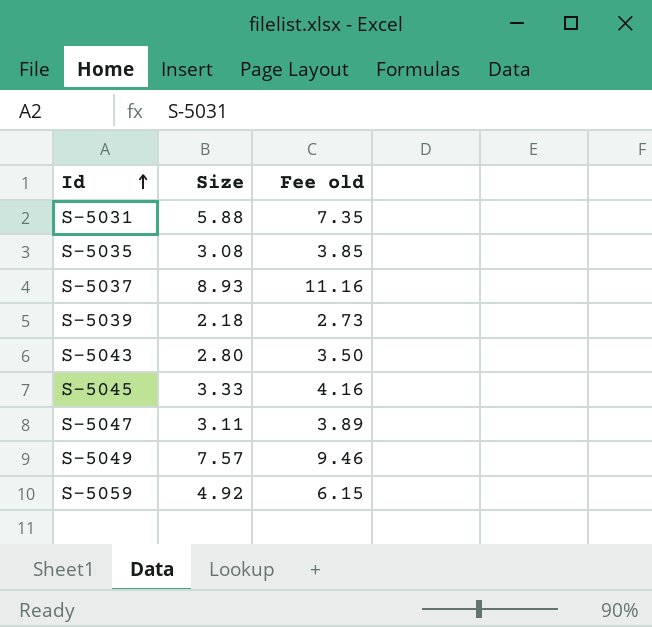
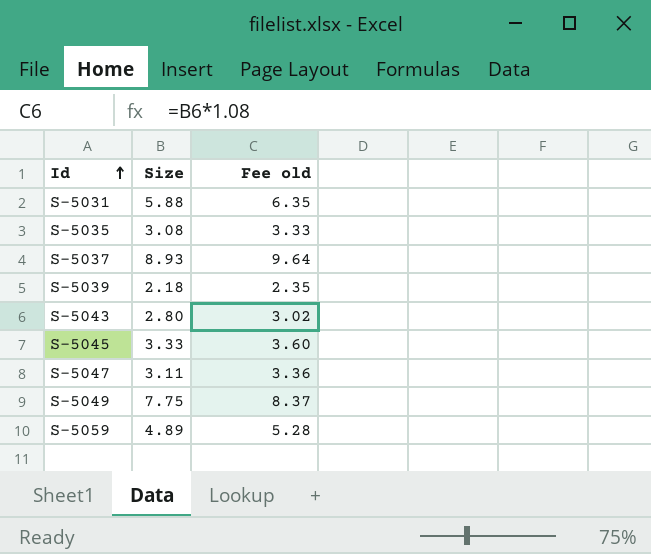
column Fee old | formula: [Size] * 1.25 -> [Size] * 1.08
S-5049 | Size: 7.57 -> 7.75
S-5059 | Size: 4.92 -> 4.89

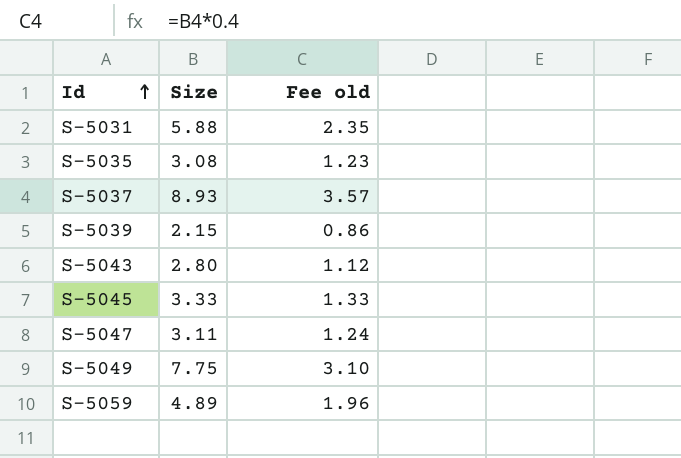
column Fee old | formula: [Size] * 1.08 -> [Size] * 0.4
S-5039 | Size: 2.18 -> 2.15

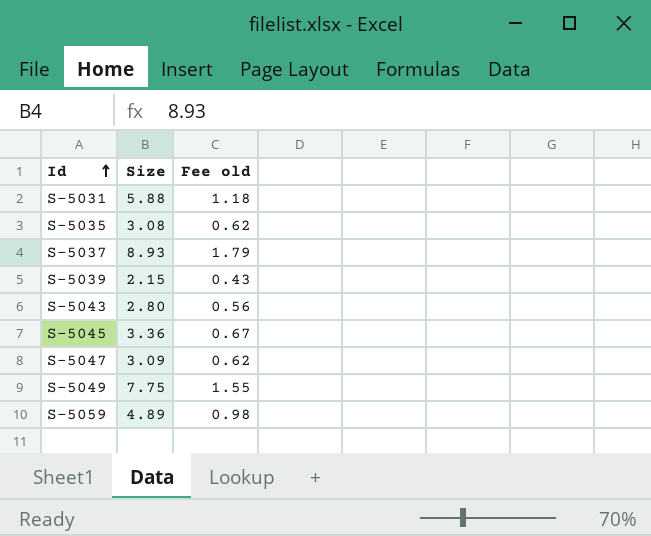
column Fee old | formula: [Size] * 0.4 -> [Size] * 0.2
S-5045 | Size: 3.33 -> 3.36
S-5047 | Size: 3.11 -> 3.09

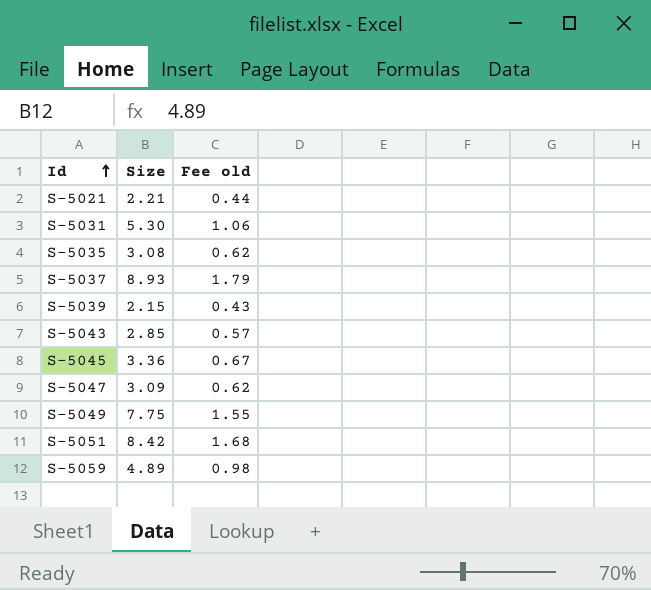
row S-5021: none -> 2.21 | 0.44
S-5031 | Size: 5.88 -> 5.30
S-5031 | Fee old: 1.18 -> 1.06
S-5043 | Size: 2.80 -> 2.85
S-5043 | Fee old: 0.56 -> 0.57
row S-5051: none -> 8.42 | 1.68

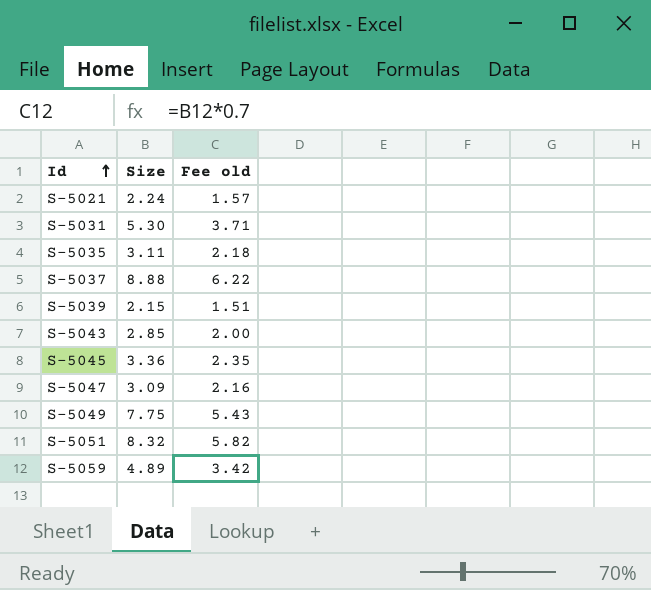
column Fee old | formula: [Size] * 0.2 -> [Size] * 0.7
S-5021 | Size: 2.21 -> 2.24
S-5035 | Size: 3.08 -> 3.11
S-5037 | Size: 8.93 -> 8.88
S-5051 | Size: 8.42 -> 8.32

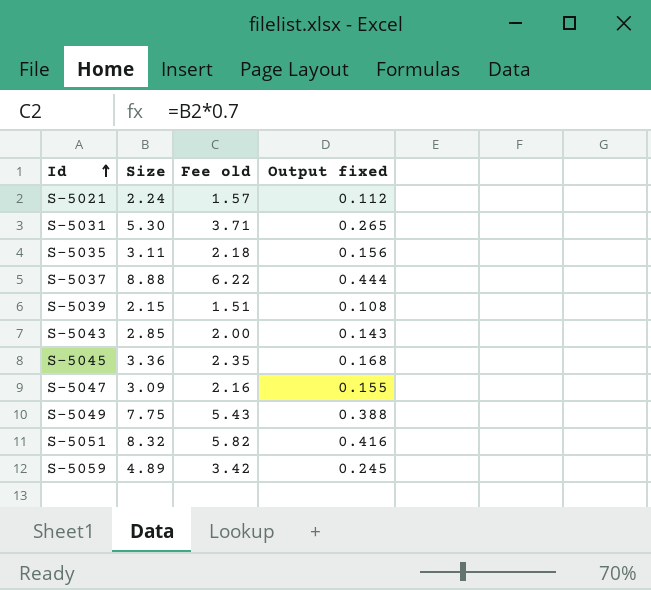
column Output fixed | formula: none -> [Size] * 0.05

